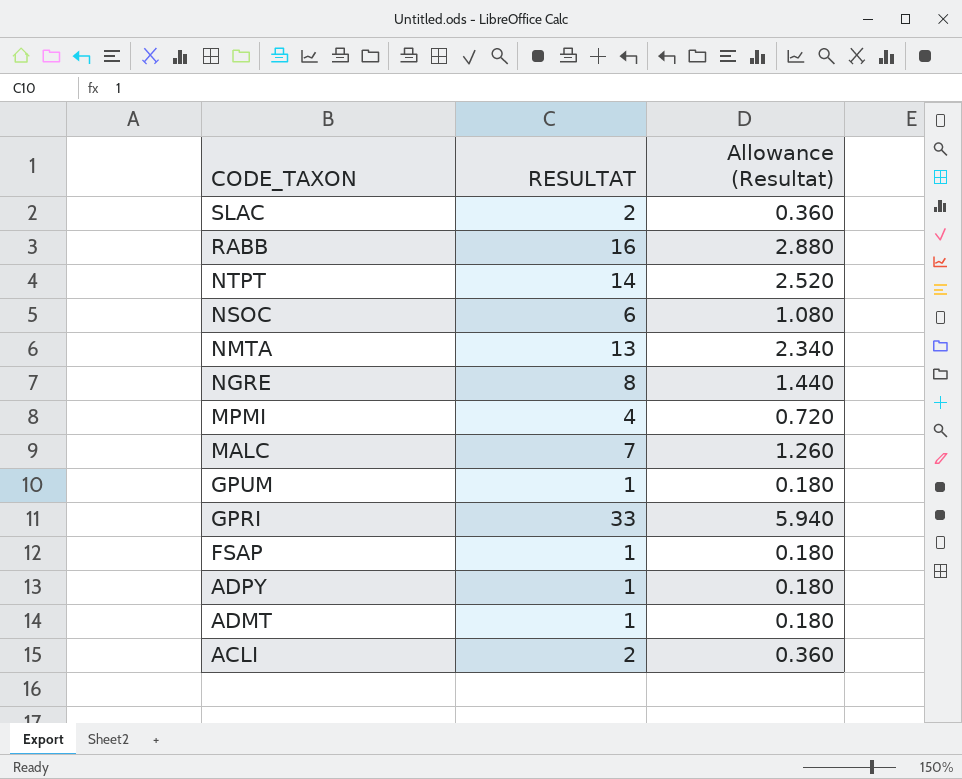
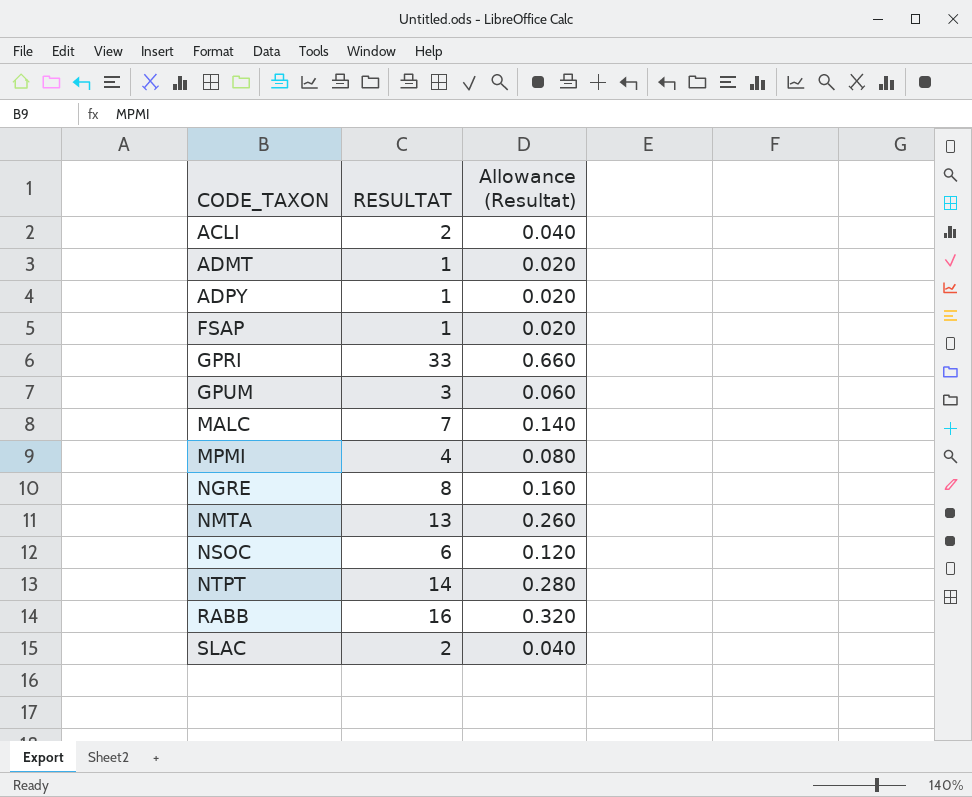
row order: CODE_TAXON descending -> CODE_TAXON ascending
column Allowance (Resultat) | formula: [RESULTAT] * 0.18 -> [RESULTAT] * 0.02
GPUM | RESULTAT: 1 -> 3

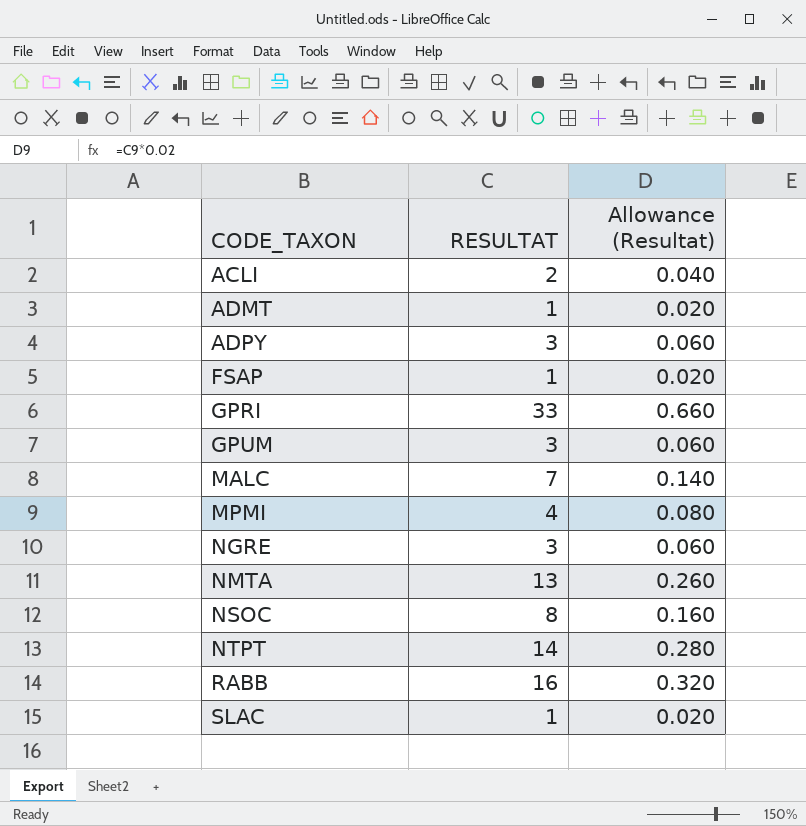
ADPY | RESULTAT: 1 -> 3
ADPY | Allowance (Resultat): 0.020 -> 0.060
NGRE | RESULTAT: 8 -> 3
NGRE | Allowance (Resultat): 0.160 -> 0.060
NSOC | RESULTAT: 6 -> 8
NSOC | Allowance (Resultat): 0.120 -> 0.160
SLAC | RESULTAT: 2 -> 1
SLAC | Allowance (Resultat): 0.040 -> 0.020

